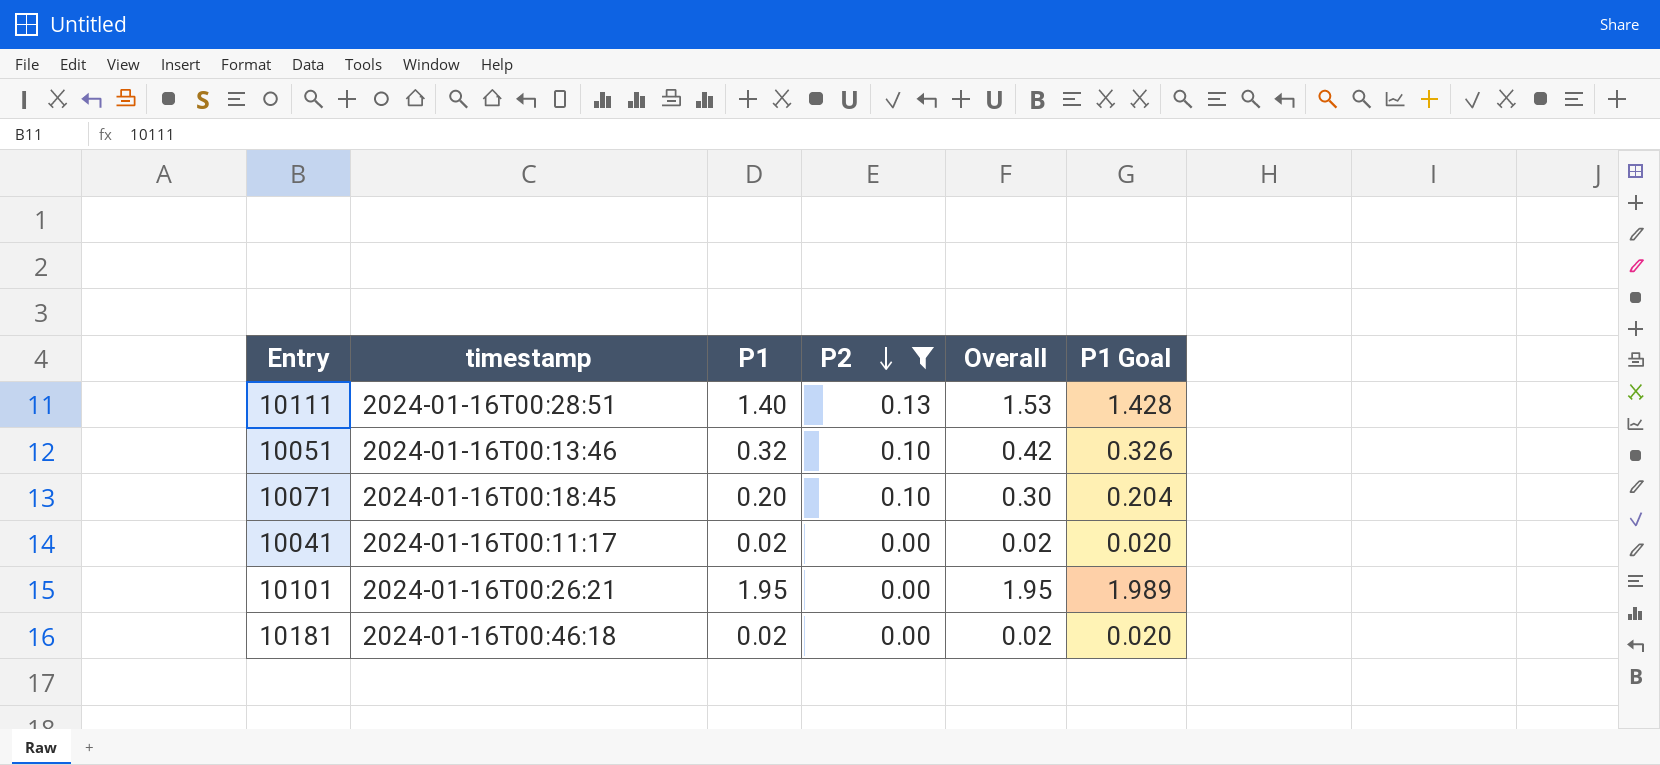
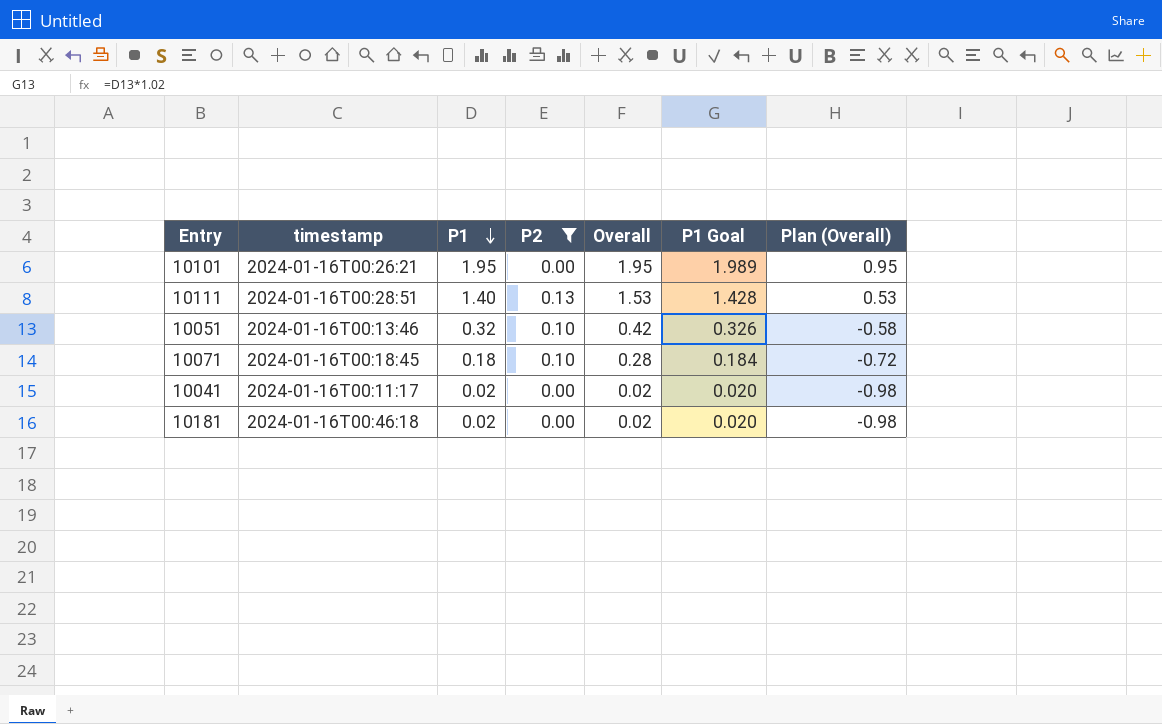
row order: P2 descending -> P1 descending
column Plan (Overall) | formula: none -> [Overall] - 1
10071 | P1: 0.20 -> 0.18
10071 | Overall: 0.30 -> 0.28
10071 | P1 Goal: 0.204 -> 0.184

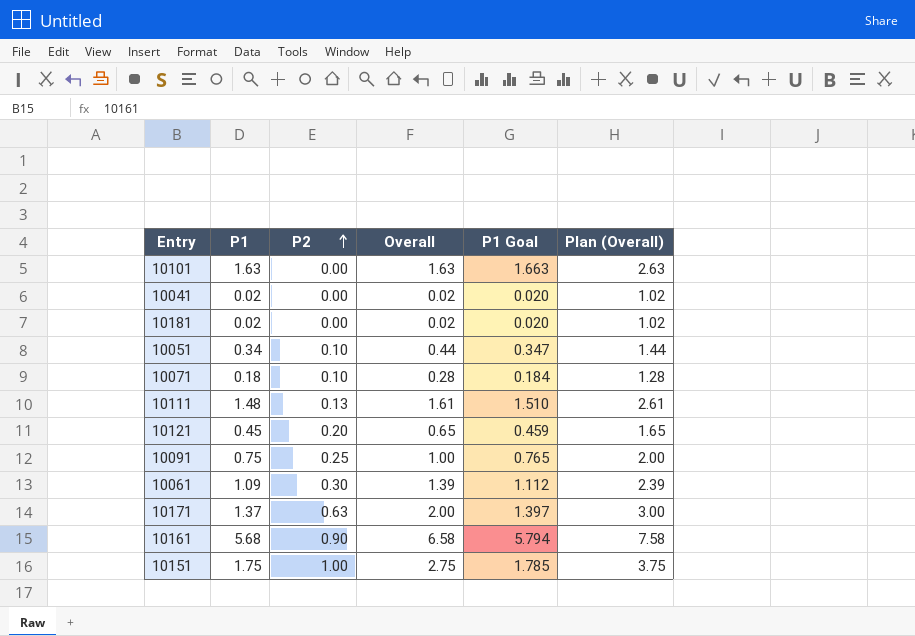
filter: P2 <= 0.13 -> none
row order: P1 descending -> P2 ascending
column timestamp | position: 2 -> none
column Plan (Overall) | formula: [Overall] - 1 -> [Overall] + 1
10101 | P1: 1.95 -> 1.63
10101 | Overall: 1.95 -> 1.63
10101 | P1 Goal: 1.989 -> 1.663
10051 | P1: 0.32 -> 0.34
10051 | Overall: 0.42 -> 0.44
10051 | P1 Goal: 0.326 -> 0.347
10111 | P1: 1.40 -> 1.48
10111 | Overall: 1.53 -> 1.61
10111 | P1 Goal: 1.428 -> 1.510

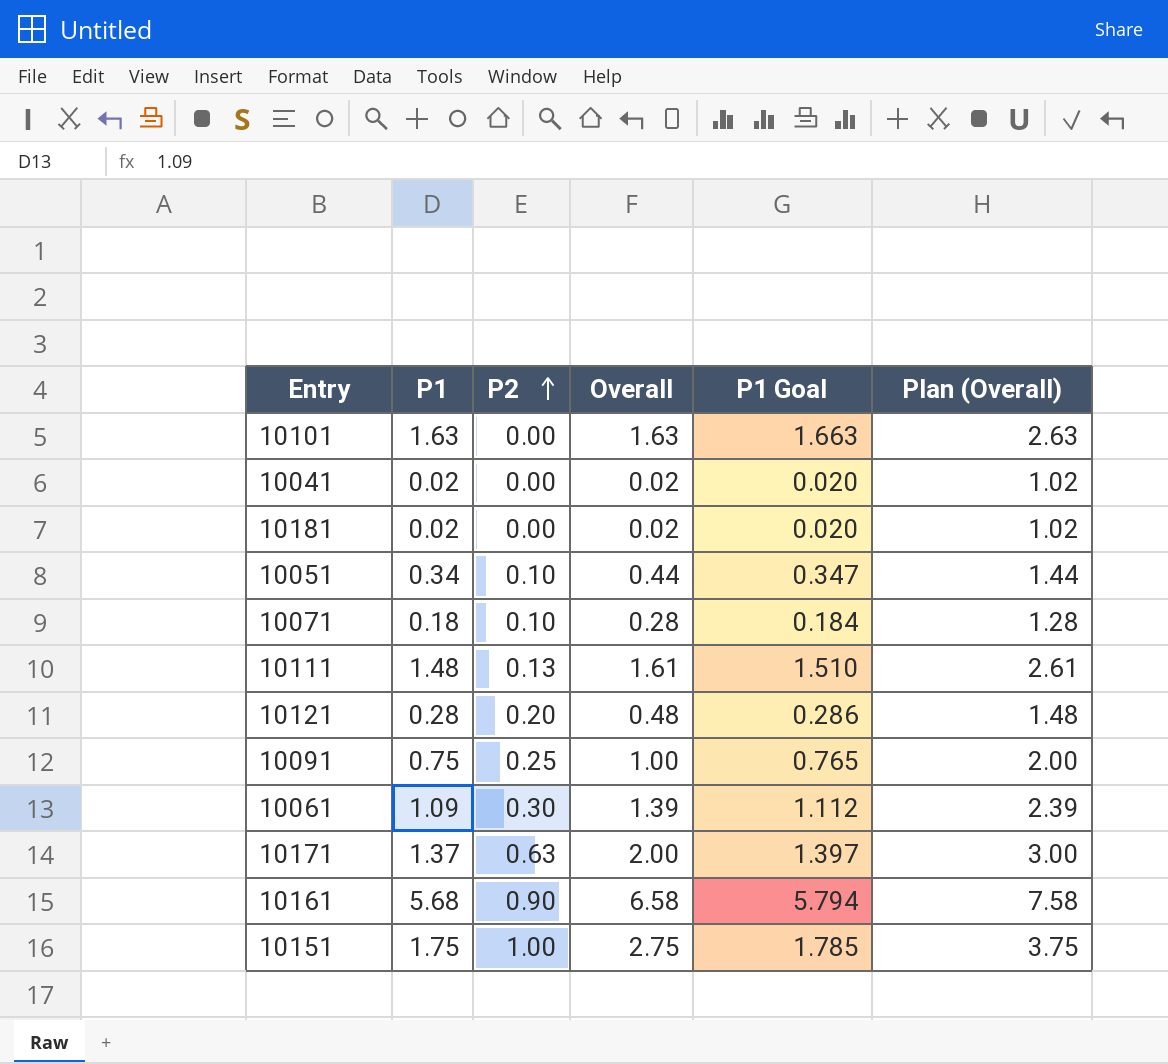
10121 | P1: 0.45 -> 0.28
10121 | Overall: 0.65 -> 0.48
10121 | P1 Goal: 0.459 -> 0.286
10121 | Plan (Overall): 1.65 -> 1.48

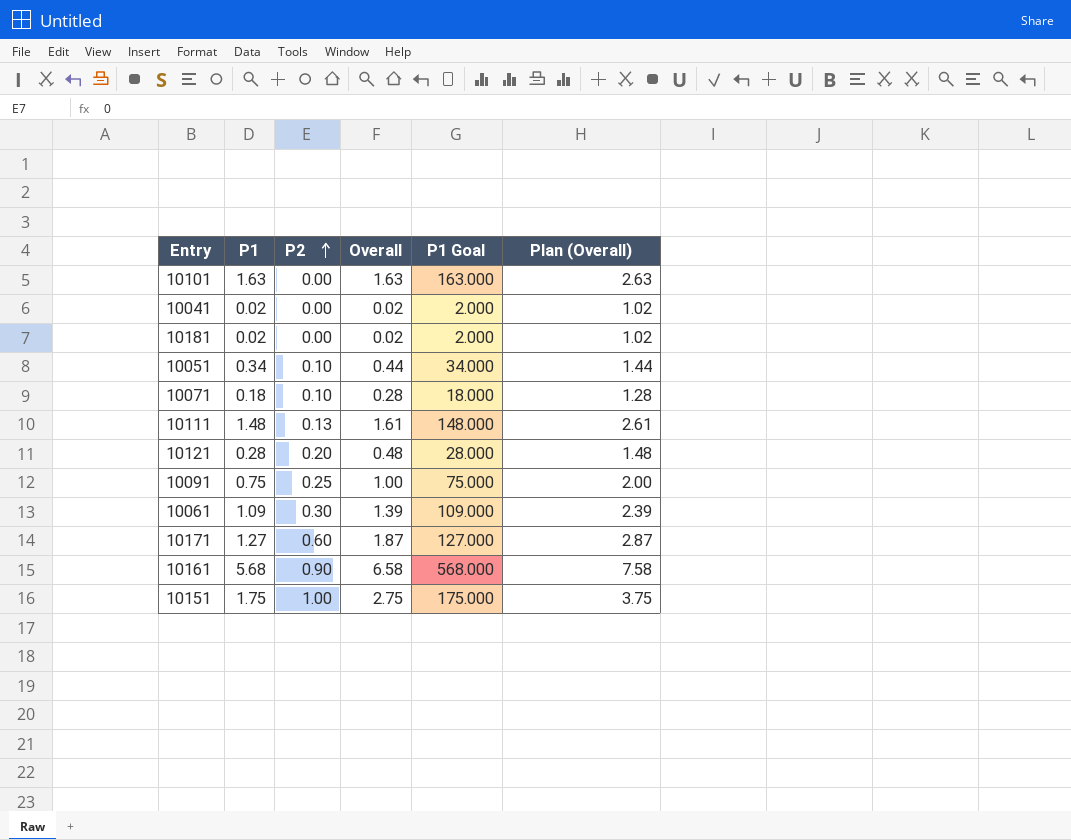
column P1 Goal | formula: [P1] * 1.02 -> [P1] * 100
10171 | P1: 1.37 -> 1.27
10171 | P2: 0.63 -> 0.60
10171 | Overall: 2.00 -> 1.87
10171 | Plan (Overall): 3.00 -> 2.87

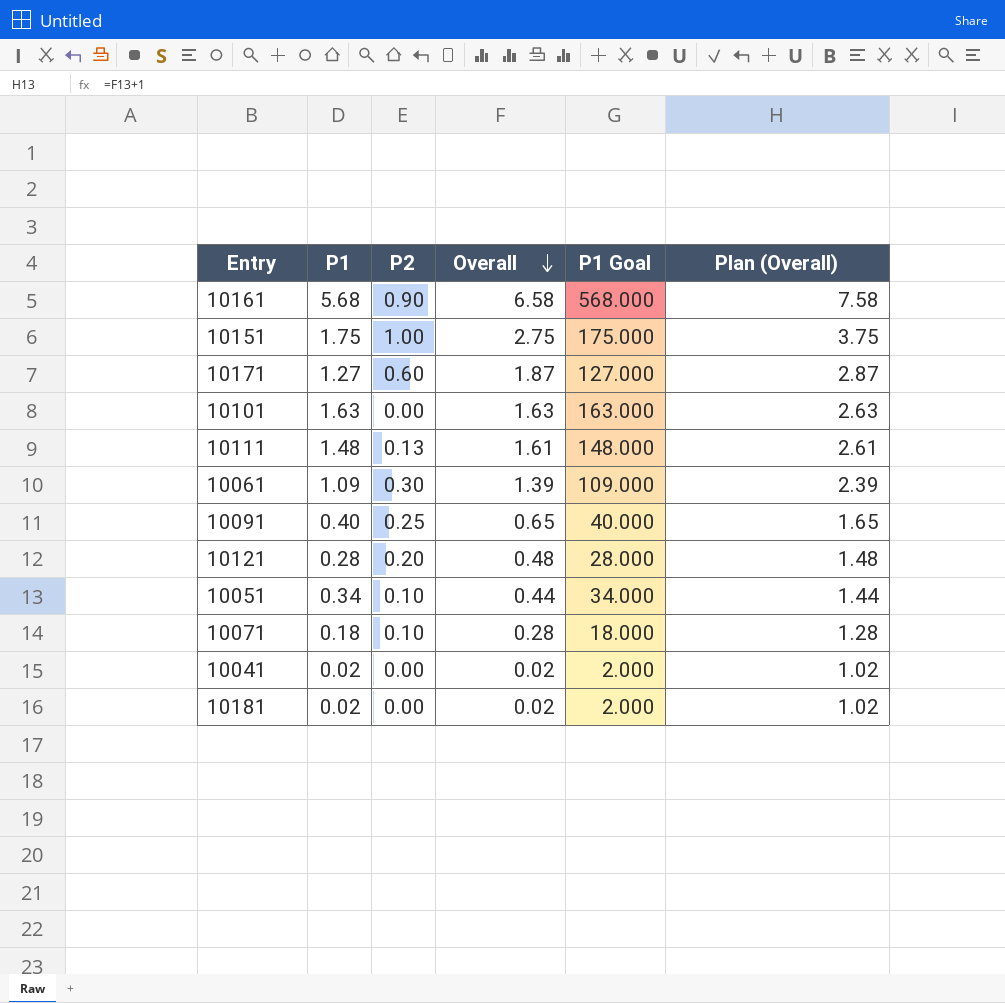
row order: P2 ascending -> Overall descending
10091 | P1: 0.75 -> 0.40
10091 | Overall: 1.00 -> 0.65
10091 | P1 Goal: 75.000 -> 40.000
10091 | Plan (Overall): 2.00 -> 1.65

